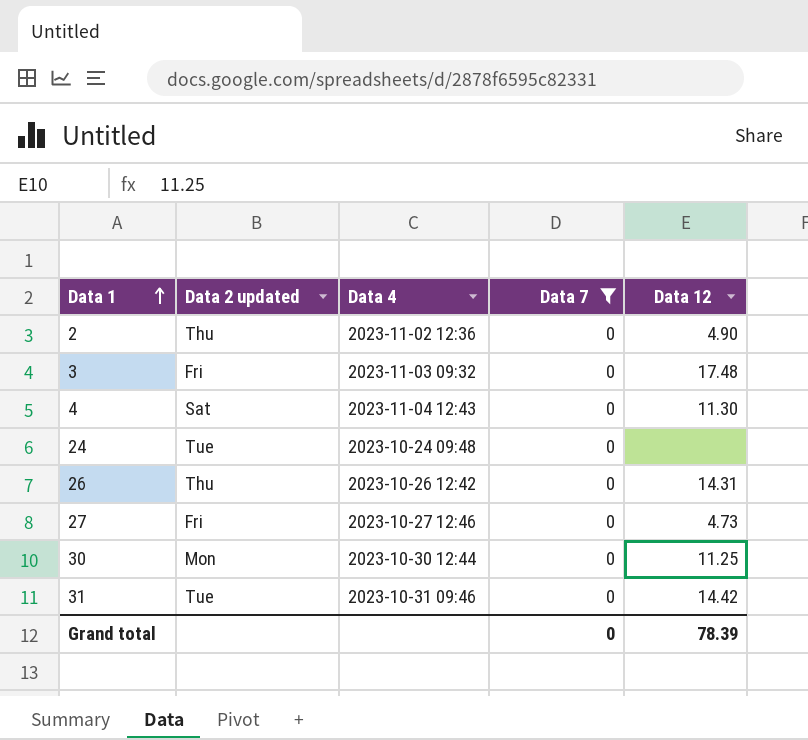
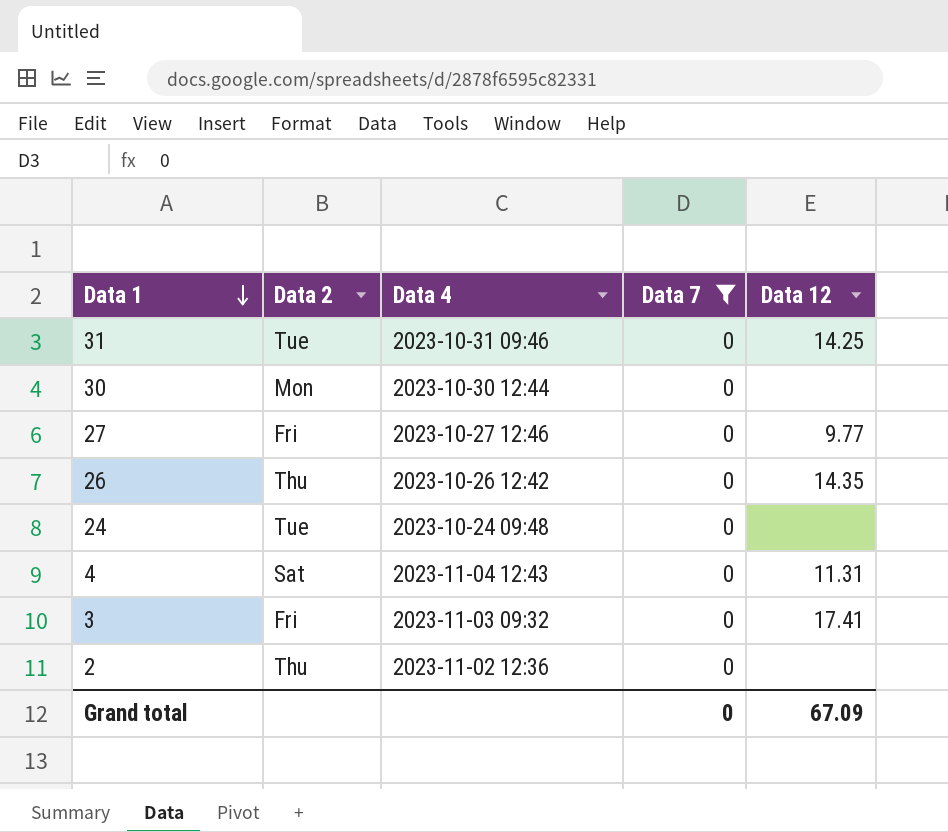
row order: Data 1 ascending -> Data 1 descending
column name: Data 2 updated -> Data 2
31 | Data 12: 14.42 -> 14.25
30 | Data 12: 11.25 -> none
27 | Data 12: 4.73 -> 9.77
26 | Data 12: 14.31 -> 14.35
4 | Data 12: 11.30 -> 11.31
3 | Data 12: 17.48 -> 17.41
2 | Data 12: 4.90 -> none
Grand total | Data 12: 78.39 -> 67.09

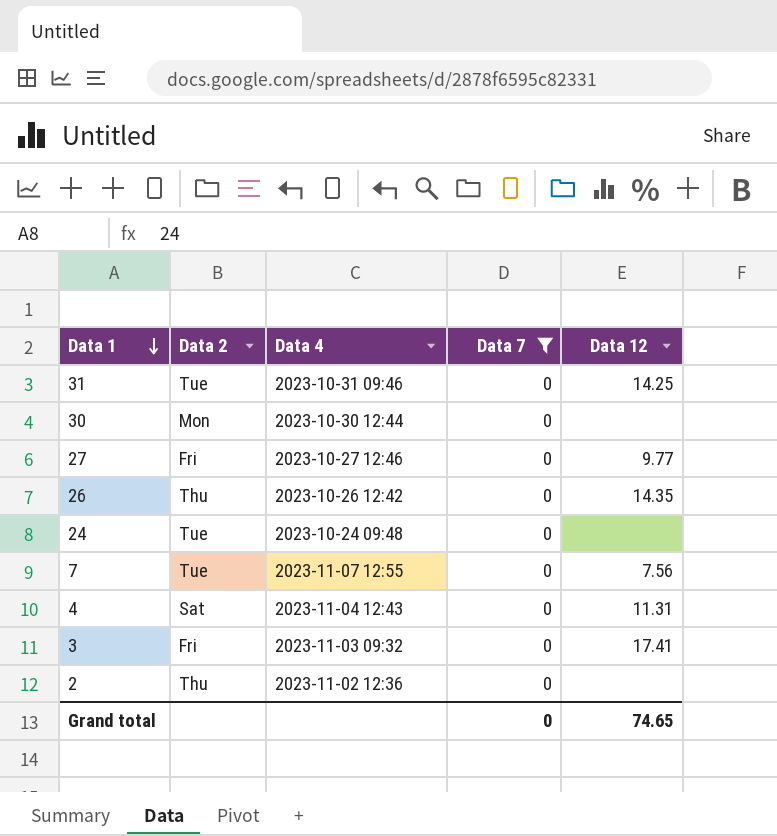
row 7: none -> Tue | 2023-11-07 12:55 | 0 | 7.56
Grand total | Data 12: 67.09 -> 74.65

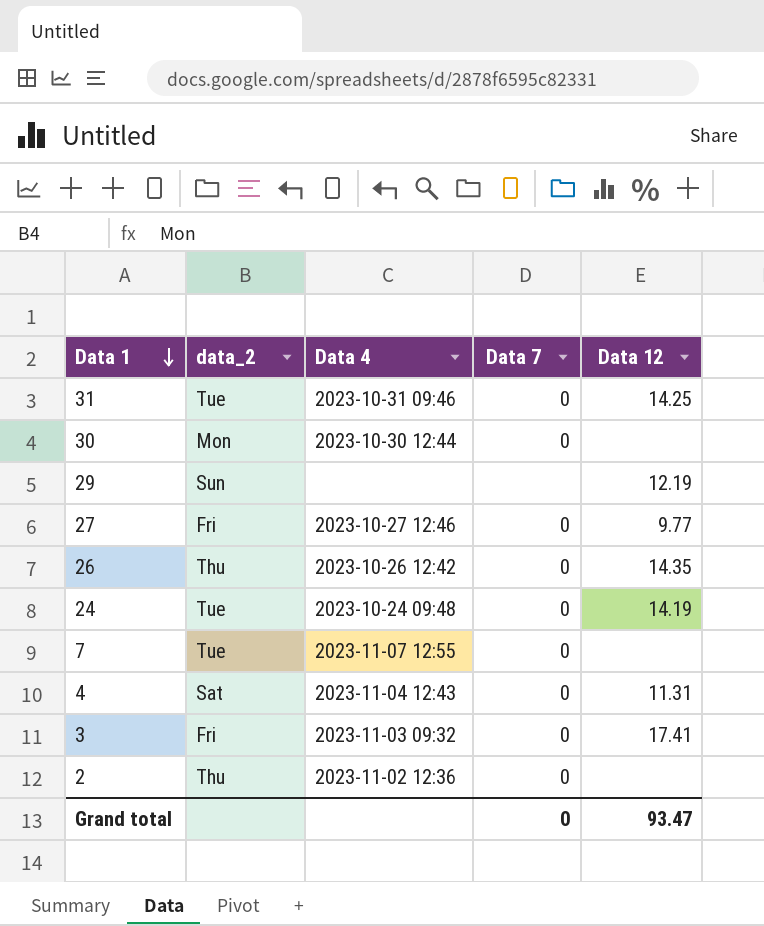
filter: Data 7 = 0 -> none
column name: Data 2 -> data_2
24 | Data 12: none -> 14.19
7 | Data 12: 7.56 -> none
Grand total | Data 12: 74.65 -> 93.47

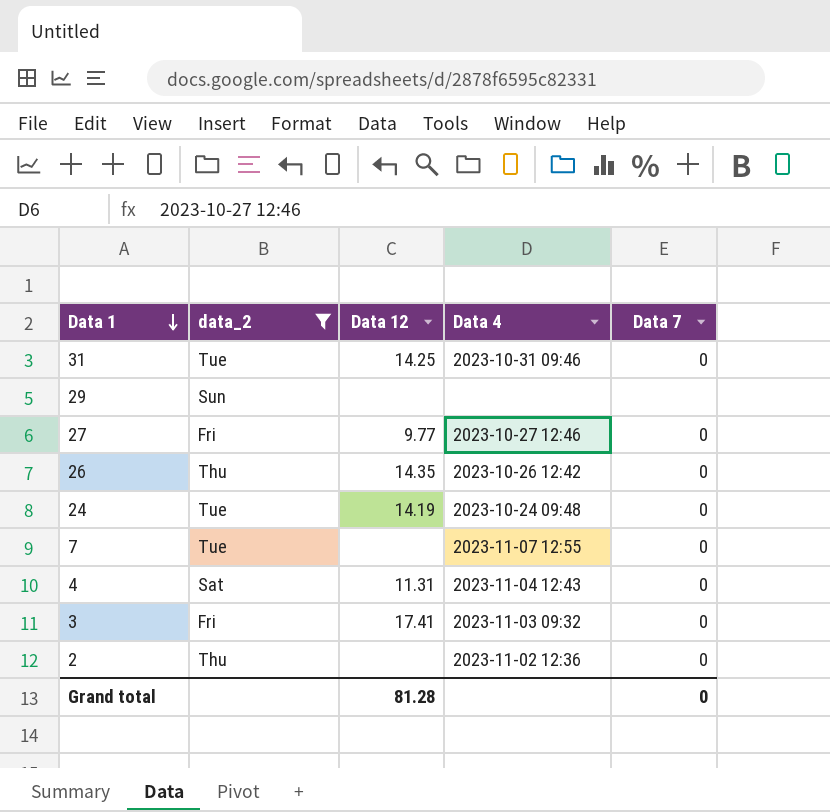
filter: none -> data_2 != Mon
column Data 12 | position: 5 -> 3
29 | Data 12: 12.19 -> none
Grand total | Data 12: 93.47 -> 81.28

